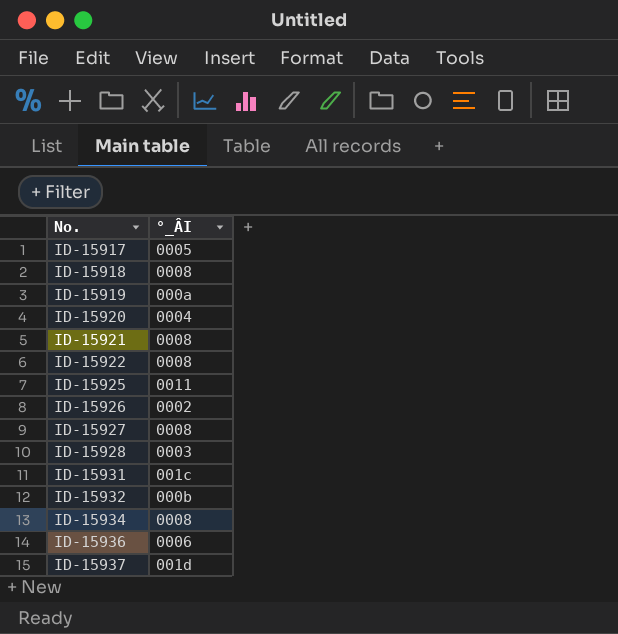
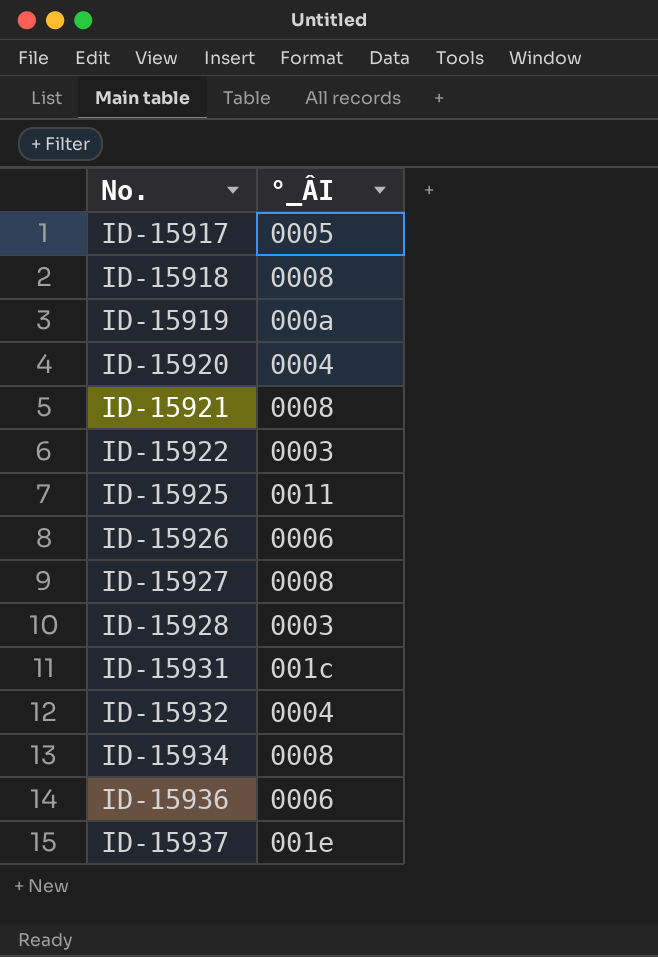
ID-15922 | °_ÂI: 0008 -> 0003
ID-15926 | °_ÂI: 0002 -> 0006
ID-15932 | °_ÂI: 000b -> 0004
ID-15937 | °_ÂI: 001d -> 001e

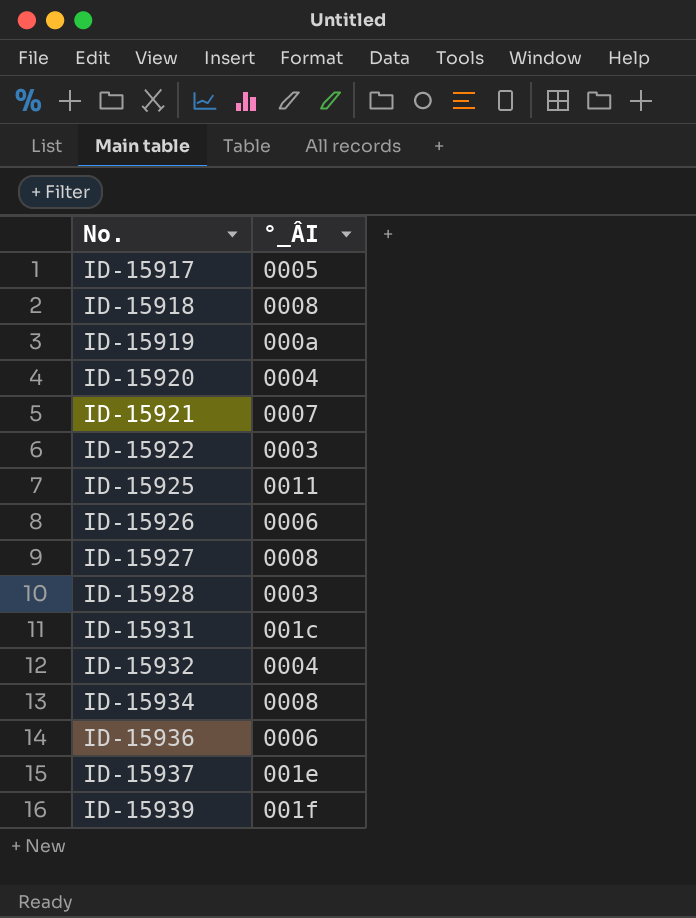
ID-15921 | °_ÂI: 0008 -> 0007
row ID-15939: none -> 001f

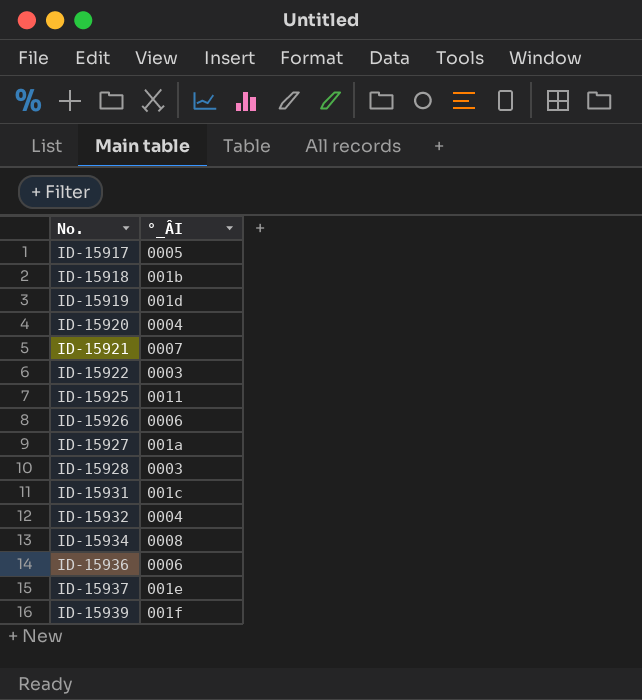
ID-15918 | °_ÂI: 0008 -> 001b
ID-15919 | °_ÂI: 000a -> 001d
ID-15927 | °_ÂI: 0008 -> 001a

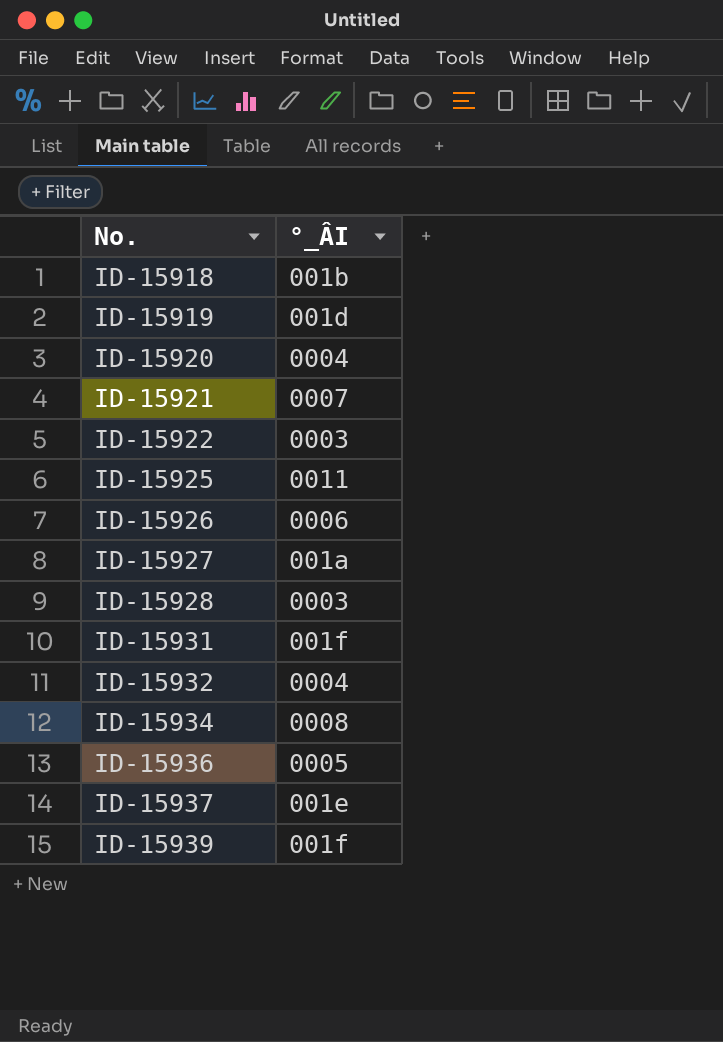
row ID-15917: 0005 -> none
ID-15931 | °_ÂI: 001c -> 001f
ID-15936 | °_ÂI: 0006 -> 0005

